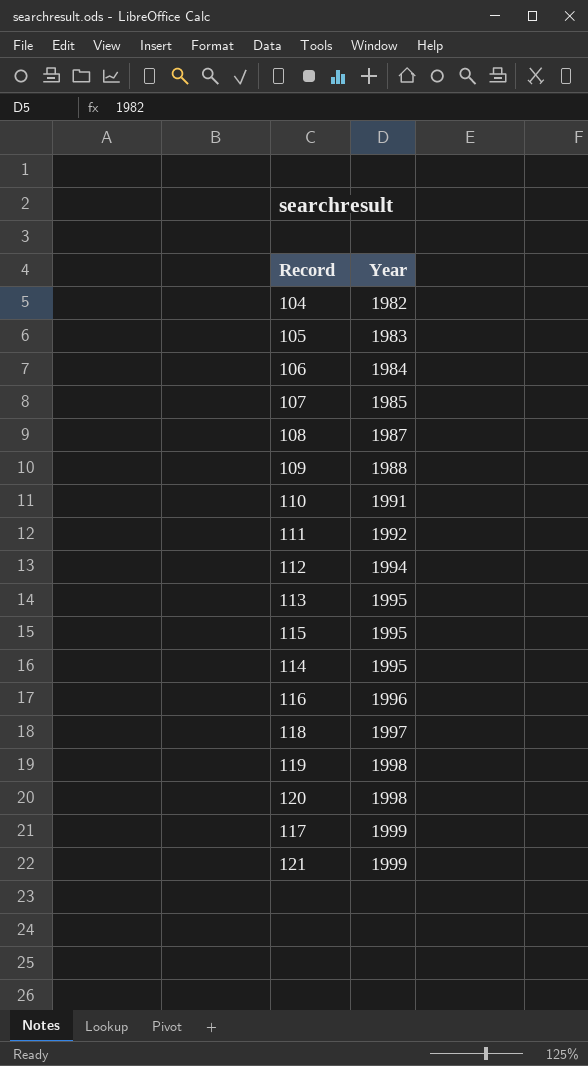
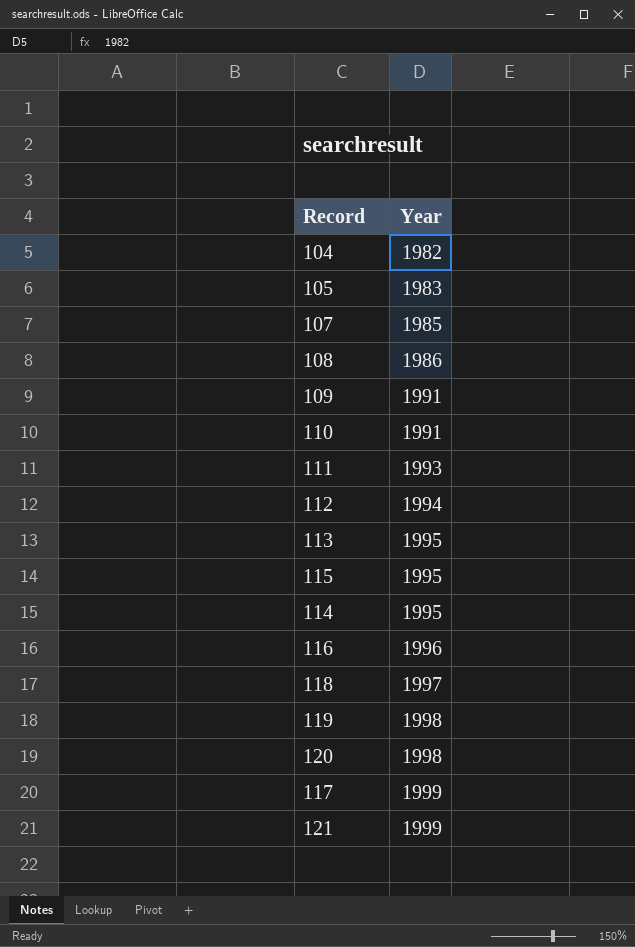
row 106: 1984 -> none
108 | Year: 1987 -> 1986
109 | Year: 1988 -> 1991
111 | Year: 1992 -> 1993

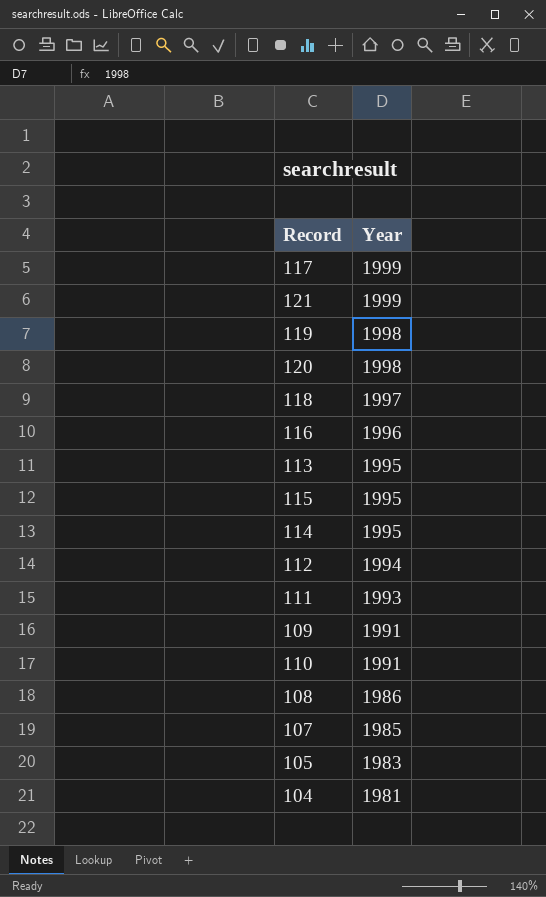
row order: Year ascending -> Year descending
104 | Year: 1982 -> 1981

